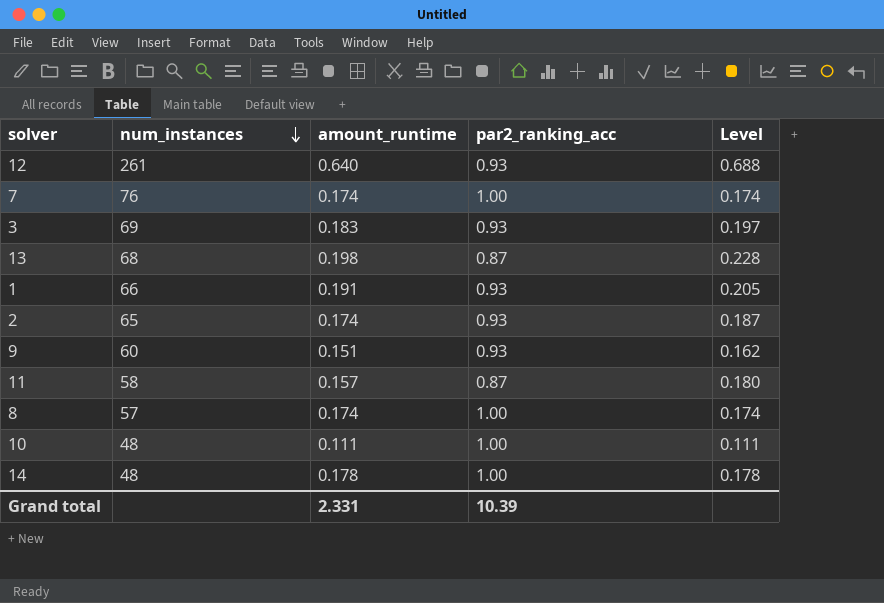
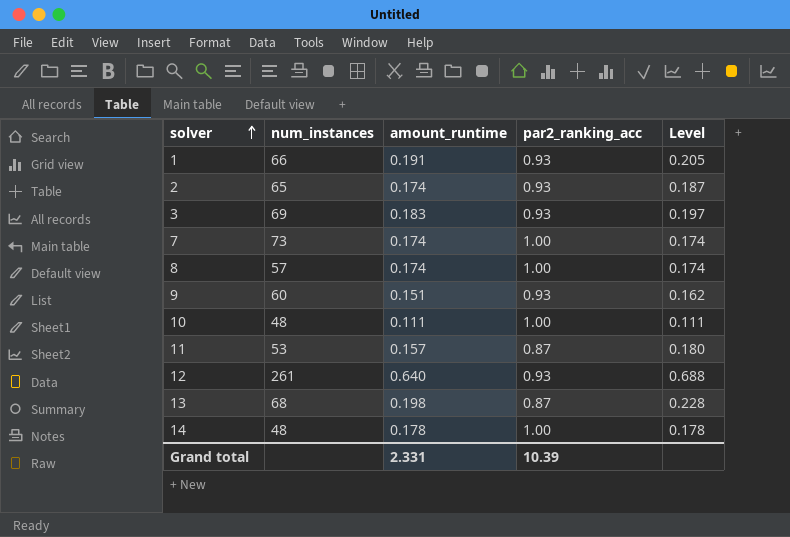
row order: num_instances descending -> solver ascending
7 | num_instances: 76 -> 73
11 | num_instances: 58 -> 53

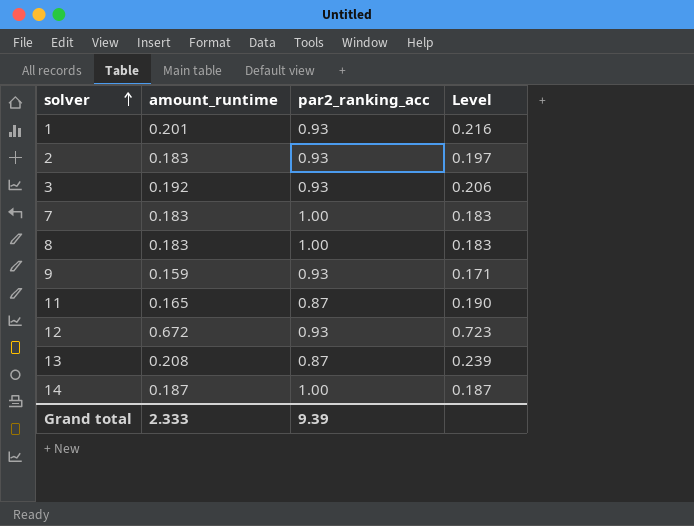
column num_instances | position: 2 -> none
row 10: 48 | 0.111 | 1.00 | 0.111 -> none
1 | amount_runtime: 0.191 -> 0.201
1 | Level: 0.205 -> 0.216
2 | amount_runtime: 0.174 -> 0.183
2 | Level: 0.187 -> 0.197
3 | amount_runtime: 0.183 -> 0.192
3 | Level: 0.197 -> 0.206
7 | amount_runtime: 0.174 -> 0.183
7 | Level: 0.174 -> 0.183
8 | amount_runtime: 0.174 -> 0.183
8 | Level: 0.174 -> 0.183
9 | amount_runtime: 0.151 -> 0.159
9 | Level: 0.162 -> 0.171
11 | amount_runtime: 0.157 -> 0.165
11 | Level: 0.180 -> 0.190
12 | amount_runtime: 0.640 -> 0.672
12 | Level: 0.688 -> 0.723
13 | amount_runtime: 0.198 -> 0.208
13 | Level: 0.228 -> 0.239
14 | amount_runtime: 0.178 -> 0.187
14 | Level: 0.178 -> 0.187
Grand total | amount_runtime: 2.331 -> 2.333
Grand total | par2_ranking_acc: 10.39 -> 9.39

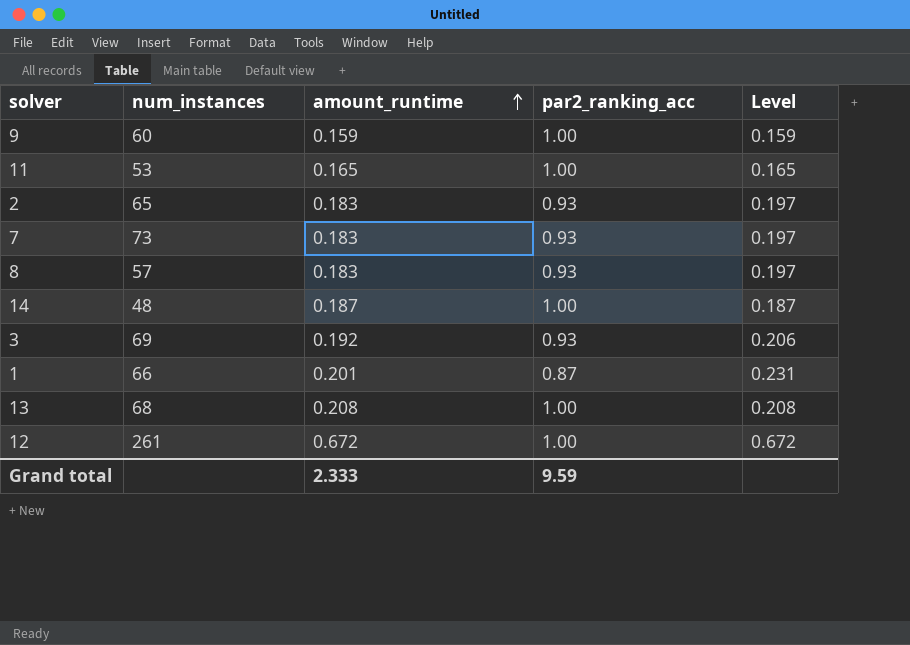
row order: solver ascending -> amount_runtime ascending
column num_instances | position: none -> 2
9 | par2_ranking_acc: 0.93 -> 1.00
9 | Level: 0.171 -> 0.159
11 | par2_ranking_acc: 0.87 -> 1.00
11 | Level: 0.190 -> 0.165
7 | par2_ranking_acc: 1.00 -> 0.93
7 | Level: 0.183 -> 0.197
8 | par2_ranking_acc: 1.00 -> 0.93
8 | Level: 0.183 -> 0.197
1 | par2_ranking_acc: 0.93 -> 0.87
1 | Level: 0.216 -> 0.231
13 | par2_ranking_acc: 0.87 -> 1.00
13 | Level: 0.239 -> 0.208
12 | par2_ranking_acc: 0.93 -> 1.00
12 | Level: 0.723 -> 0.672
Grand total | par2_ranking_acc: 9.39 -> 9.59

